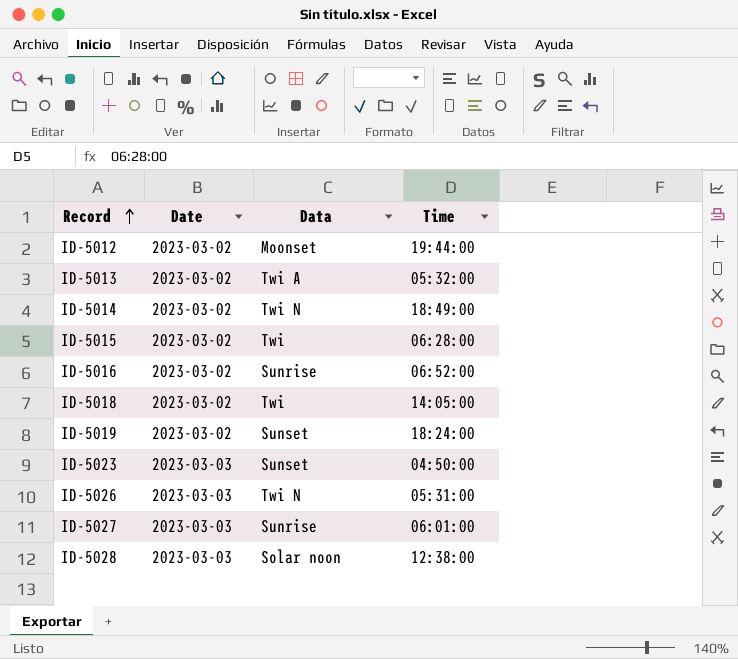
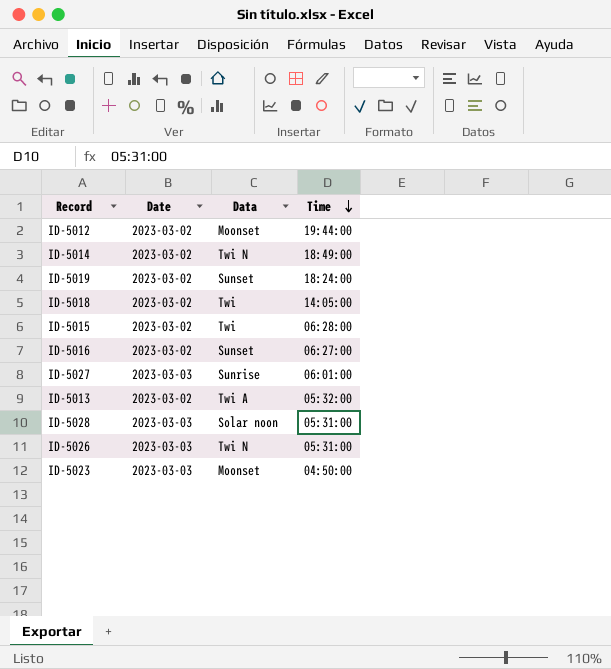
row order: Record ascending -> Time descending
ID-5016 | Data: Sunrise -> Sunset
ID-5016 | Time: 06:52:00 -> 06:27:00
ID-5028 | Time: 12:38:00 -> 05:31:00
ID-5023 | Data: Sunset -> Moonset

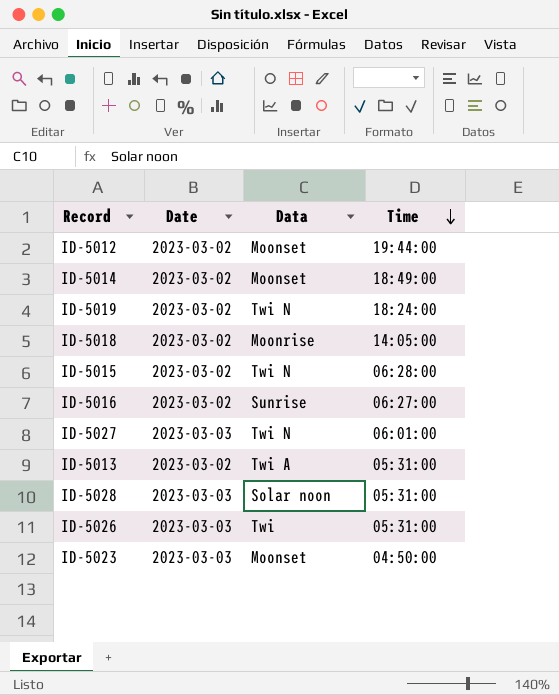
ID-5014 | Data: Twi N -> Moonset
ID-5019 | Data: Sunset -> Twi N
ID-5018 | Data: Twi -> Moonrise
ID-5015 | Data: Twi -> Twi N
ID-5016 | Data: Sunset -> Sunrise
ID-5027 | Data: Sunrise -> Twi N
ID-5013 | Time: 05:32:00 -> 05:31:00
ID-5026 | Data: Twi N -> Twi

